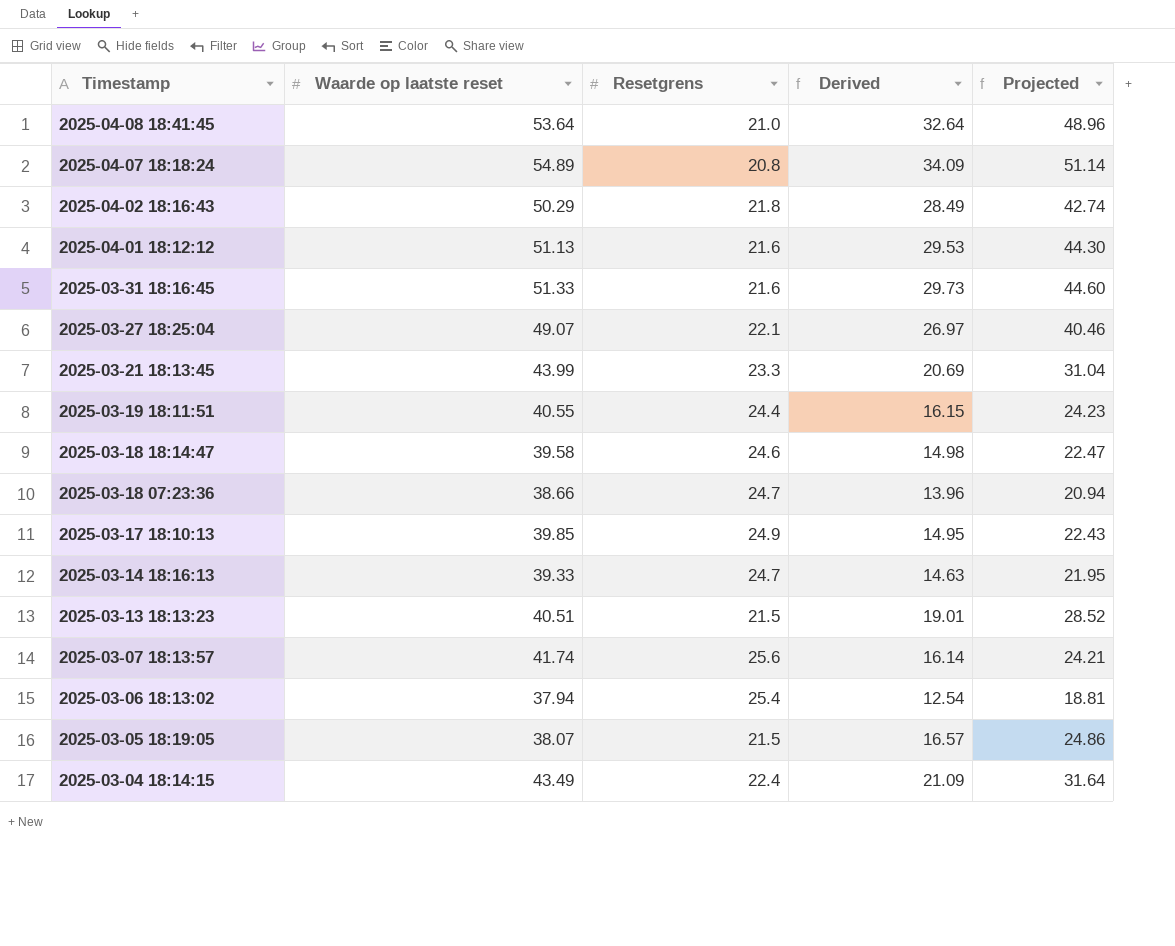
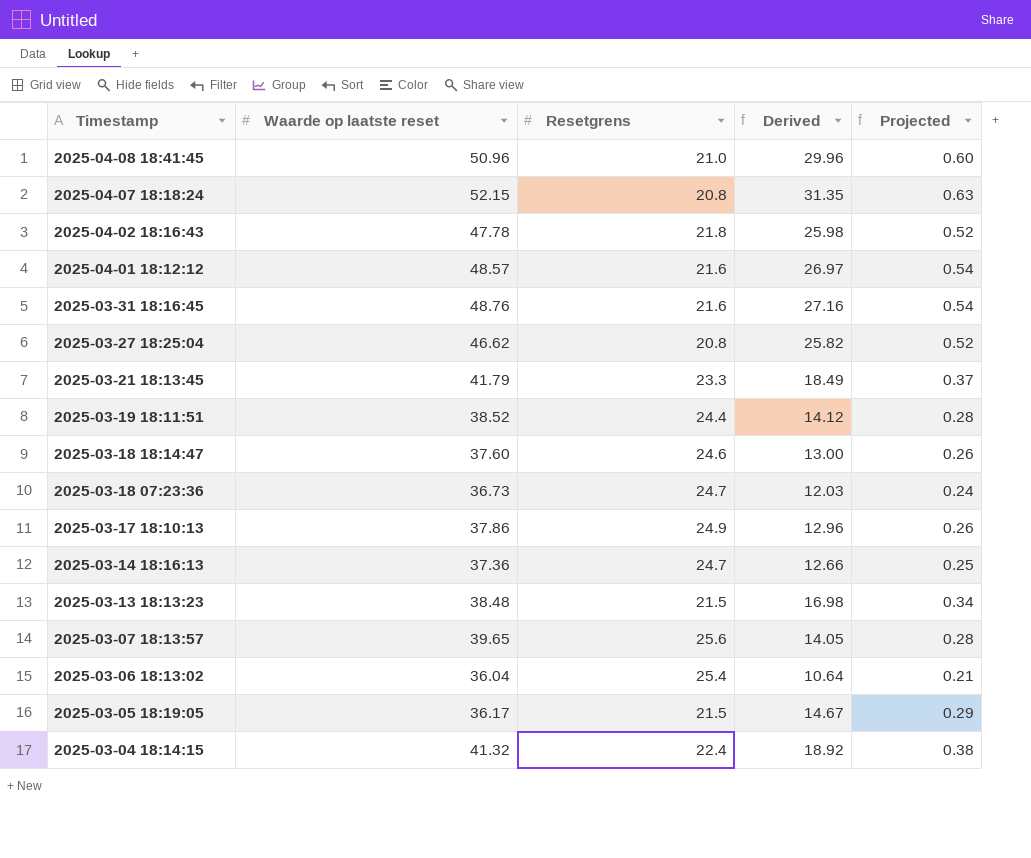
column Projected | formula: [Derived] * 1.5 -> [Derived] * 0.02
2025-04-08 18:41:45 | Waarde op laatste reset: 53.64 -> 50.96
2025-04-08 18:41:45 | Derived: 32.64 -> 29.96
2025-04-07 18:18:24 | Waarde op laatste reset: 54.89 -> 52.15
2025-04-07 18:18:24 | Derived: 34.09 -> 31.35
2025-04-02 18:16:43 | Waarde op laatste reset: 50.29 -> 47.78
2025-04-02 18:16:43 | Derived: 28.49 -> 25.98
2025-04-01 18:12:12 | Waarde op laatste reset: 51.13 -> 48.57
2025-04-01 18:12:12 | Derived: 29.53 -> 26.97
2025-03-31 18:16:45 | Waarde op laatste reset: 51.33 -> 48.76
2025-03-31 18:16:45 | Derived: 29.73 -> 27.16
2025-03-27 18:25:04 | Waarde op laatste reset: 49.07 -> 46.62
2025-03-27 18:25:04 | Resetgrens: 22.1 -> 20.8
2025-03-27 18:25:04 | Derived: 26.97 -> 25.82
2025-03-21 18:13:45 | Waarde op laatste reset: 43.99 -> 41.79
2025-03-21 18:13:45 | Derived: 20.69 -> 18.49
2025-03-19 18:11:51 | Waarde op laatste reset: 40.55 -> 38.52
2025-03-19 18:11:51 | Derived: 16.15 -> 14.12
2025-03-18 18:14:47 | Waarde op laatste reset: 39.58 -> 37.60
2025-03-18 18:14:47 | Derived: 14.98 -> 13.00
2025-03-18 07:23:36 | Waarde op laatste reset: 38.66 -> 36.73
2025-03-18 07:23:36 | Derived: 13.96 -> 12.03
2025-03-17 18:10:13 | Waarde op laatste reset: 39.85 -> 37.86
2025-03-17 18:10:13 | Derived: 14.95 -> 12.96
2025-03-14 18:16:13 | Waarde op laatste reset: 39.33 -> 37.36
2025-03-14 18:16:13 | Derived: 14.63 -> 12.66
2025-03-13 18:13:23 | Waarde op laatste reset: 40.51 -> 38.48
2025-03-13 18:13:23 | Derived: 19.01 -> 16.98
2025-03-07 18:13:57 | Waarde op laatste reset: 41.74 -> 39.65
2025-03-07 18:13:57 | Derived: 16.14 -> 14.05
2025-03-06 18:13:02 | Waarde op laatste reset: 37.94 -> 36.04
2025-03-06 18:13:02 | Derived: 12.54 -> 10.64
2025-03-05 18:19:05 | Waarde op laatste reset: 38.07 -> 36.17
2025-03-05 18:19:05 | Derived: 16.57 -> 14.67
2025-03-04 18:14:15 | Waarde op laatste reset: 43.49 -> 41.32
2025-03-04 18:14:15 | Derived: 21.09 -> 18.92

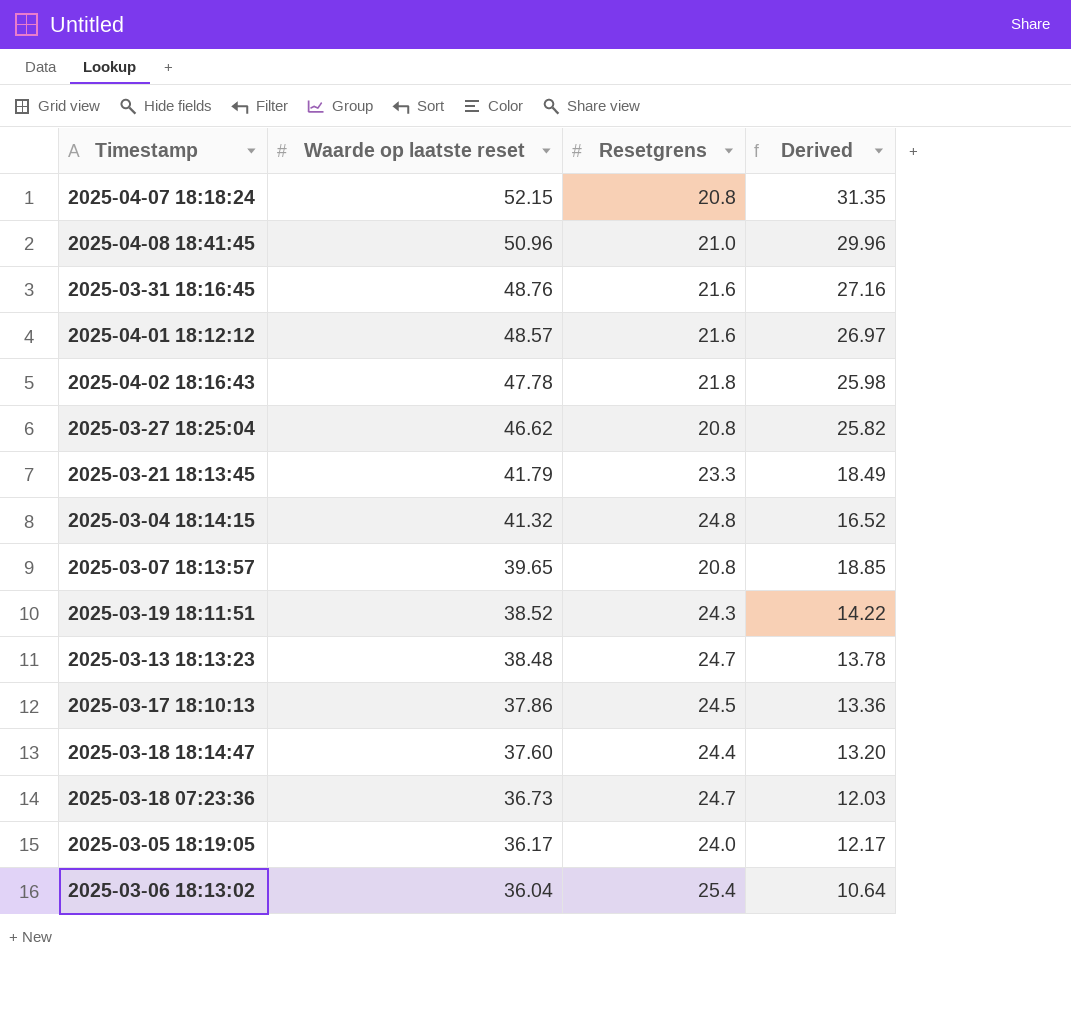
row order: Timestamp descending -> Waarde op laatste reset descending
column Projected | formula: [Derived] * 0.02 -> none
row 2025-03-14 18:16:13: 37.36 | 24.7 | 12.66 | 0.25 -> none
2025-03-04 18:14:15 | Resetgrens: 22.4 -> 24.8
2025-03-04 18:14:15 | Derived: 18.92 -> 16.52
2025-03-07 18:13:57 | Resetgrens: 25.6 -> 20.8
2025-03-07 18:13:57 | Derived: 14.05 -> 18.85
2025-03-19 18:11:51 | Resetgrens: 24.4 -> 24.3
2025-03-19 18:11:51 | Derived: 14.12 -> 14.22
2025-03-13 18:13:23 | Resetgrens: 21.5 -> 24.7
2025-03-13 18:13:23 | Derived: 16.98 -> 13.78
2025-03-17 18:10:13 | Resetgrens: 24.9 -> 24.5
2025-03-17 18:10:13 | Derived: 12.96 -> 13.36
2025-03-18 18:14:47 | Resetgrens: 24.6 -> 24.4
2025-03-18 18:14:47 | Derived: 13.00 -> 13.20
2025-03-05 18:19:05 | Resetgrens: 21.5 -> 24.0
2025-03-05 18:19:05 | Derived: 14.67 -> 12.17

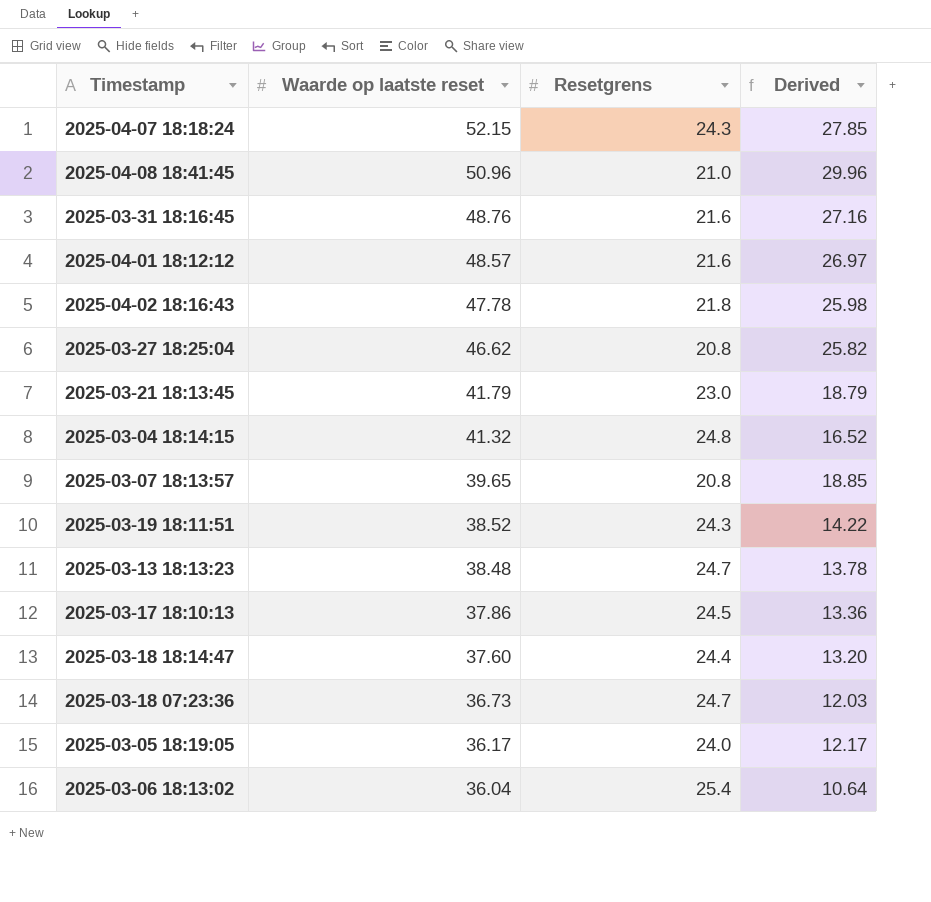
2025-04-07 18:18:24 | Resetgrens: 20.8 -> 24.3
2025-04-07 18:18:24 | Derived: 31.35 -> 27.85
2025-03-21 18:13:45 | Resetgrens: 23.3 -> 23.0
2025-03-21 18:13:45 | Derived: 18.49 -> 18.79

